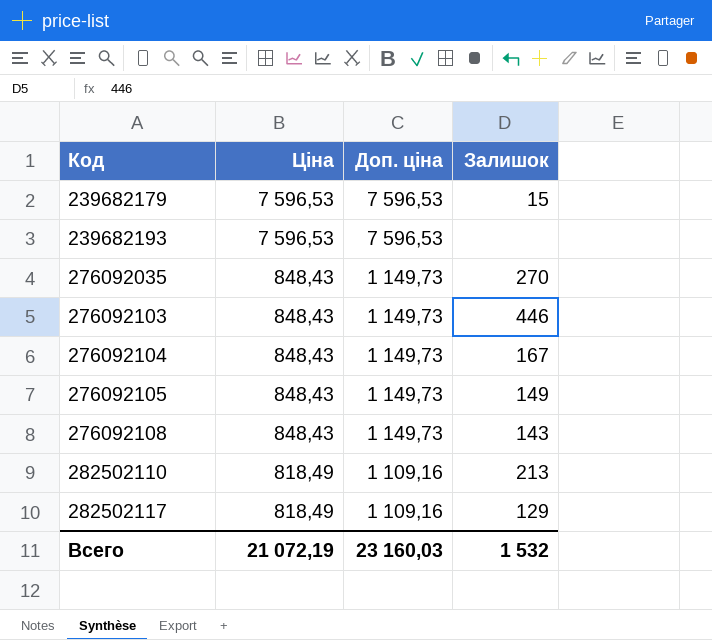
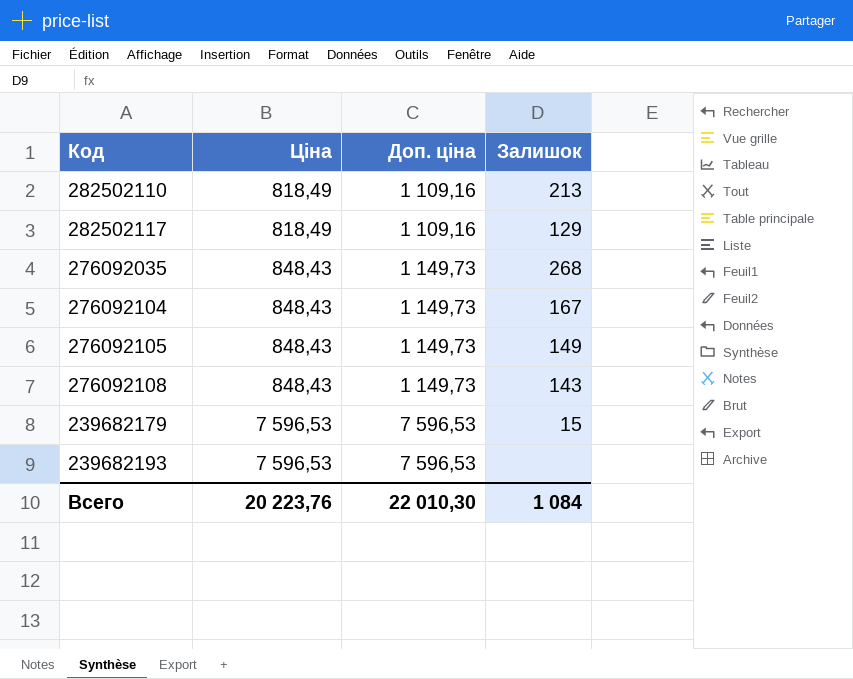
row order: Код ascending -> Ціна ascending
row 276092103: 848,43 | 1 149,73 | 446 -> none
276092035 | Залишок: 270 -> 268
Всего | Ціна: 21 072,19 -> 20 223,76
Всего | Доп. ціна: 23 160,03 -> 22 010,30
Всего | Залишок: 1 532 -> 1 084

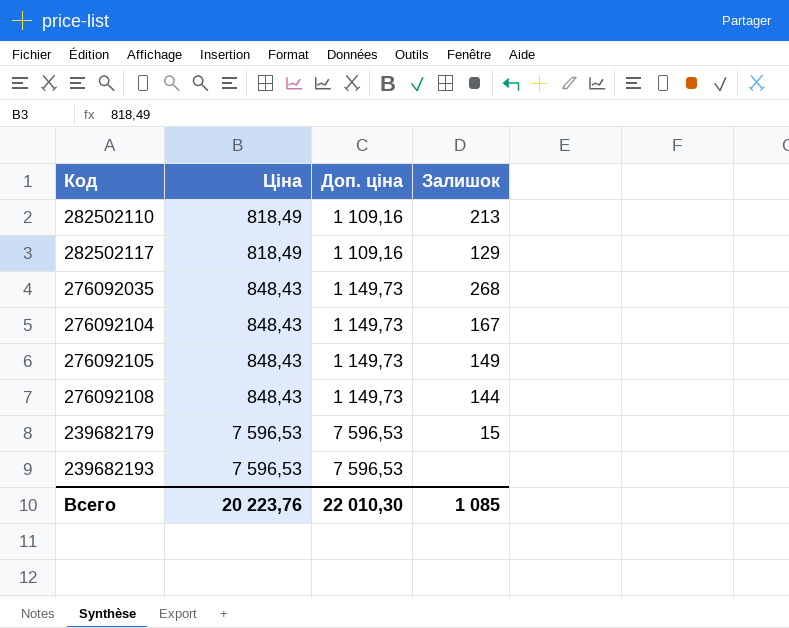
276092108 | Залишок: 143 -> 144
Всего | Залишок: 1 084 -> 1 085

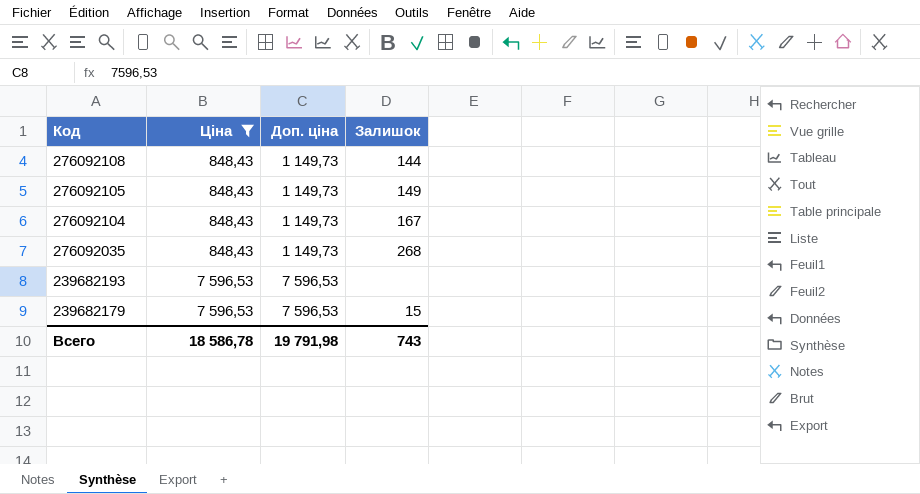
filter: none -> Ціна != 818,49
row order: Ціна ascending -> Код descending
Всего | Ціна: 20 223,76 -> 18 586,78
Всего | Доп. ціна: 22 010,30 -> 19 791,98
Всего | Залишок: 1 085 -> 743

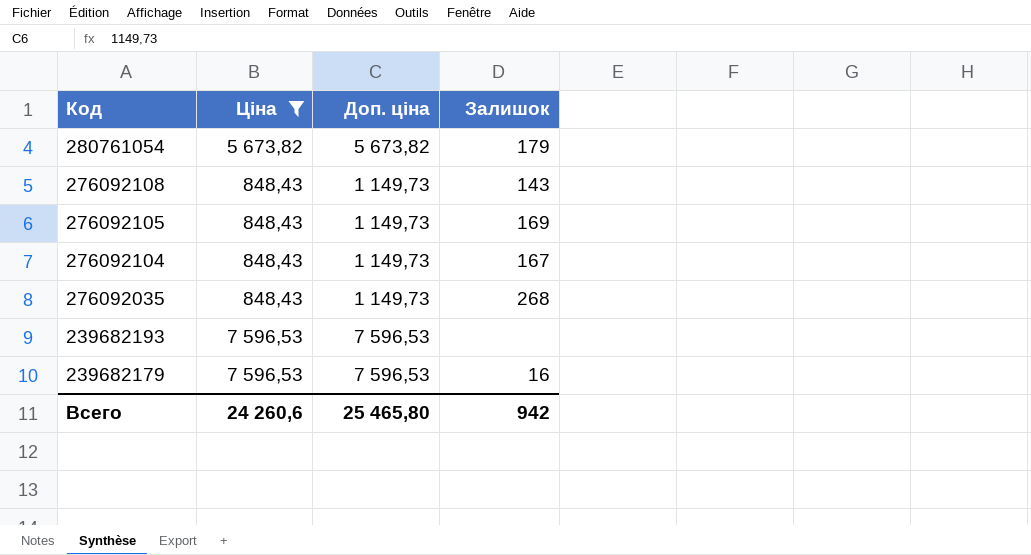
row 280761054: none -> 5 673,82 | 5 673,82 | 179
276092108 | Залишок: 144 -> 143
276092105 | Залишок: 149 -> 169
239682179 | Залишок: 15 -> 16
Всего | Ціна: 18 586,78 -> 24 260,6
Всего | Доп. ціна: 19 791,98 -> 25 465,80
Всего | Залишок: 743 -> 942

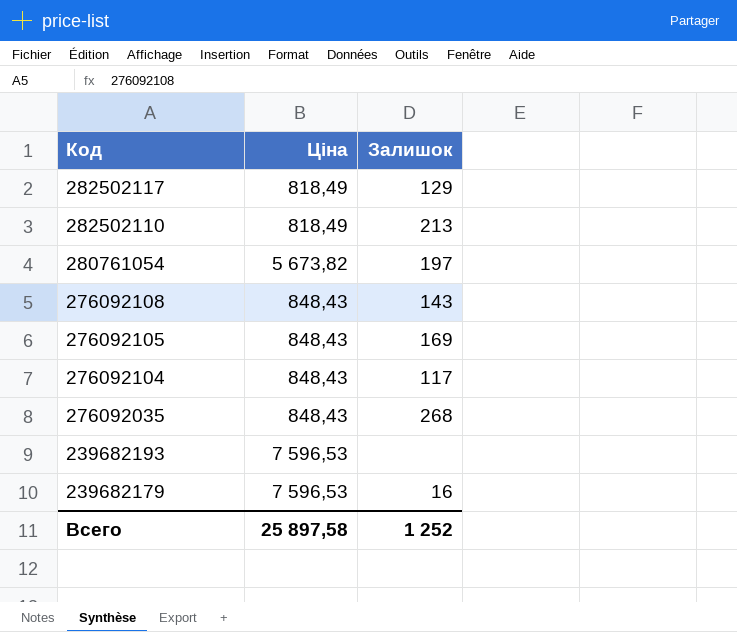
filter: Ціна != 818,49 -> none
column Доп. ціна | position: 3 -> none
280761054 | Залишок: 179 -> 197
276092104 | Залишок: 167 -> 117
Всего | Ціна: 24 260,6 -> 25 897,58
Всего | Залишок: 942 -> 1 252

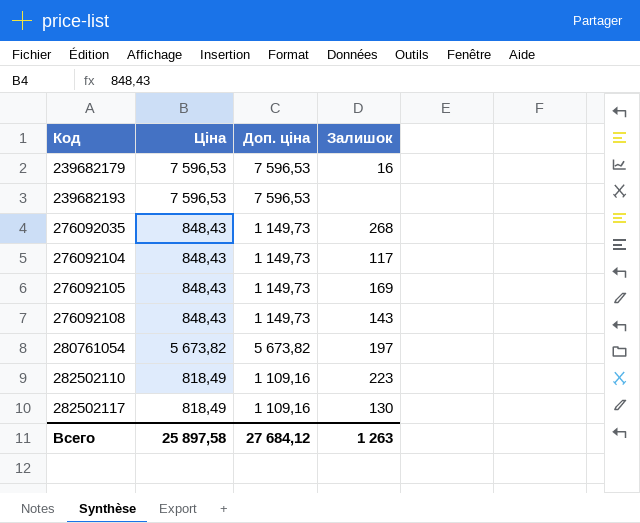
row order: Код descending -> Код ascending
column Доп. ціна | position: none -> 3
282502110 | Залишок: 213 -> 223
282502117 | Залишок: 129 -> 130
Всего | Залишок: 1 252 -> 1 263

